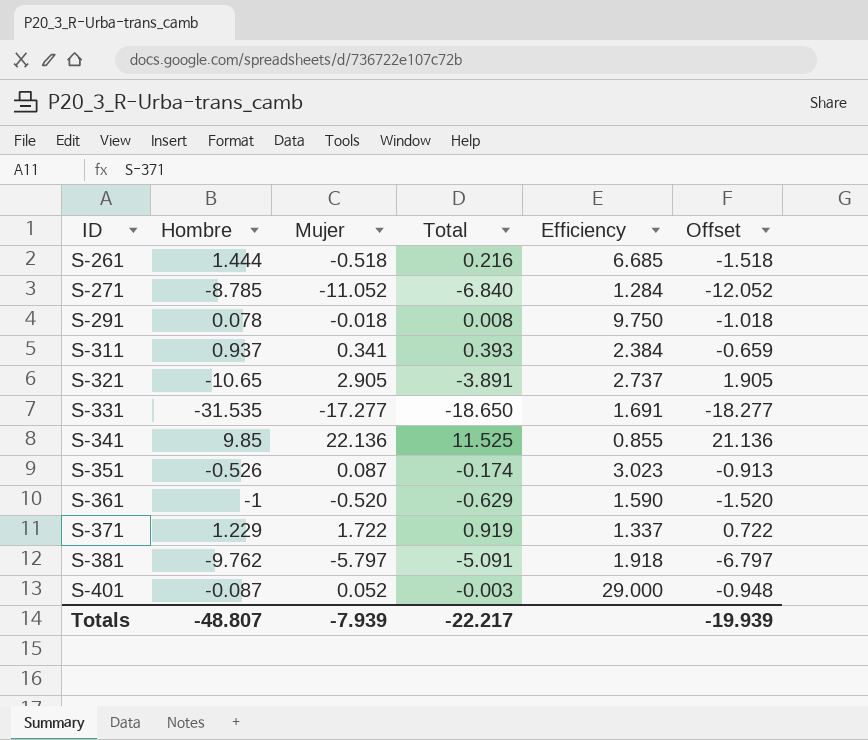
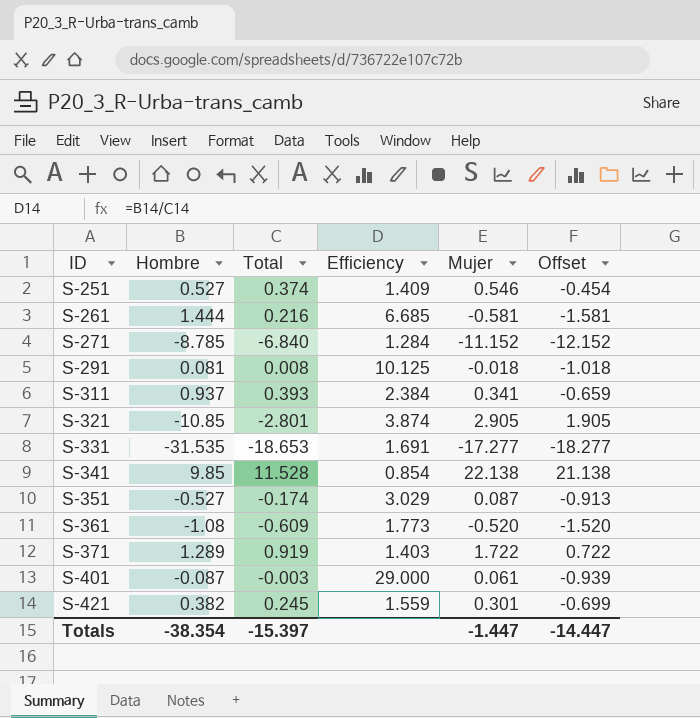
column Mujer | position: 3 -> 5
row S-381: -9.762 | -5.797 | -5.091 | 1.918 | -6.797 -> none
row S-251: none -> 0.527 | 0.374 | 1.409 | 0.546 | -0.454
S-261 | Mujer: -0.518 -> -0.581
S-261 | Offset: -1.518 -> -1.581
S-271 | Mujer: -11.052 -> -11.152
S-271 | Offset: -12.052 -> -12.152
S-291 | Hombre: 0.078 -> 0.081
S-291 | Efficiency: 9.750 -> 10.125
S-321 | Hombre: -10.65 -> -10.85
S-321 | Total: -3.891 -> -2.801
S-321 | Efficiency: 2.737 -> 3.874
S-331 | Total: -18.650 -> -18.653
S-341 | Total: 11.525 -> 11.528
S-341 | Efficiency: 0.855 -> 0.854
S-341 | Mujer: 22.136 -> 22.138
S-341 | Offset: 21.136 -> 21.138
S-351 | Hombre: -0.526 -> -0.527
S-351 | Efficiency: 3.023 -> 3.029
S-361 | Hombre: -1 -> -1.08
S-361 | Total: -0.629 -> -0.609
S-361 | Efficiency: 1.590 -> 1.773
S-371 | Hombre: 1.229 -> 1.289
S-371 | Efficiency: 1.337 -> 1.403
S-401 | Mujer: 0.052 -> 0.061
S-401 | Offset: -0.948 -> -0.939
row S-421: none -> 0.382 | 0.245 | 1.559 | 0.301 | -0.699
Totals | Hombre: -48.807 -> -38.354
Totals | Total: -22.217 -> -15.397
Totals | Mujer: -7.939 -> -1.447
Totals | Offset: -19.939 -> -14.447

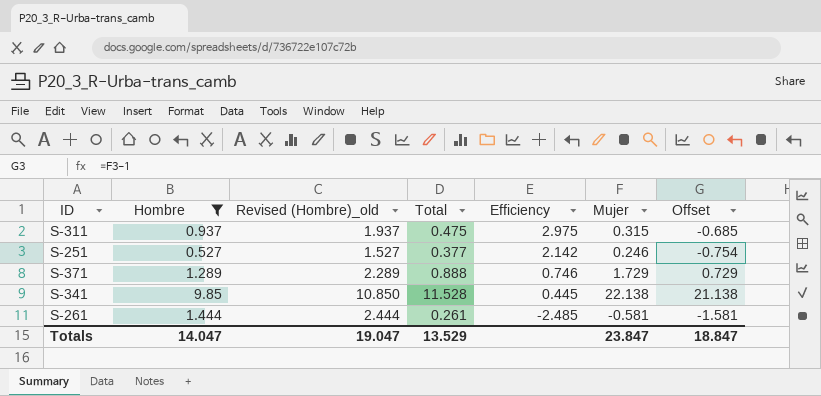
filter: none -> Hombre >= 0.527
row order: ID ascending -> Efficiency descending
column Revised (Hombre)_old | formula: none -> [Hombre] + 1
column Efficiency | formula: [Hombre] / [Total] -> [Hombre] / [Mujer]
S-311 | Total: 0.393 -> 0.475
S-311 | Mujer: 0.341 -> 0.315
S-311 | Offset: -0.659 -> -0.685
S-251 | Total: 0.374 -> 0.377
S-251 | Mujer: 0.546 -> 0.246
S-251 | Offset: -0.454 -> -0.754
S-371 | Total: 0.919 -> 0.888
S-371 | Mujer: 1.722 -> 1.729
S-371 | Offset: 0.722 -> 0.729
S-261 | Total: 0.216 -> 0.261
Totals | Hombre: -38.354 -> 14.047
Totals | Total: -15.397 -> 13.529
Totals | Mujer: -1.447 -> 23.847
Totals | Offset: -14.447 -> 18.847

